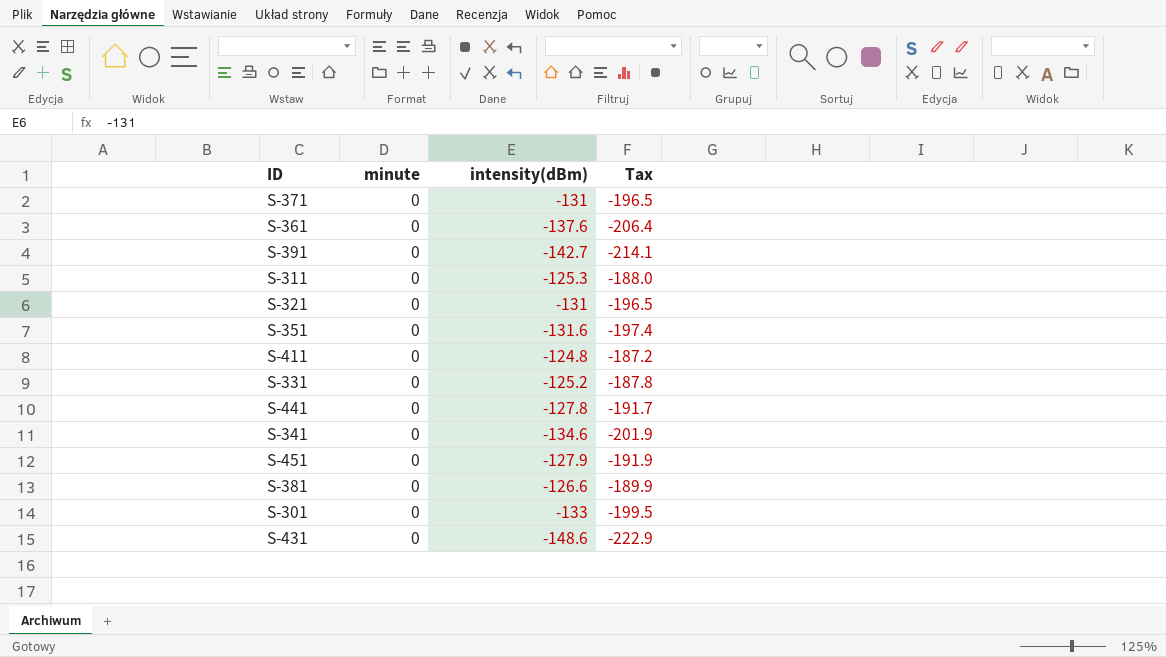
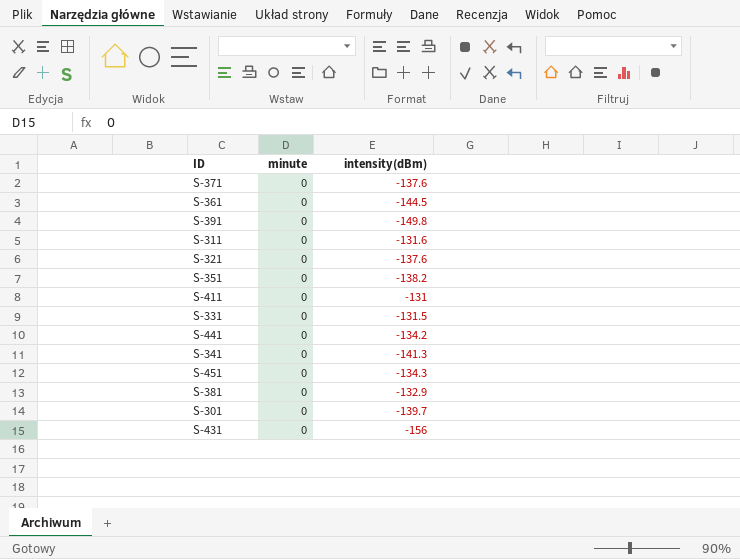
column Tax | formula: [intensity(dBm)] * 1.5 -> none
S-371 | intensity(dBm): -131 -> -137.6
S-361 | intensity(dBm): -137.6 -> -144.5
S-391 | intensity(dBm): -142.7 -> -149.8
S-311 | intensity(dBm): -125.3 -> -131.6
S-321 | intensity(dBm): -131 -> -137.6
S-351 | intensity(dBm): -131.6 -> -138.2
S-411 | intensity(dBm): -124.8 -> -131
S-331 | intensity(dBm): -125.2 -> -131.5
S-441 | intensity(dBm): -127.8 -> -134.2
S-341 | intensity(dBm): -134.6 -> -141.3
S-451 | intensity(dBm): -127.9 -> -134.3
S-381 | intensity(dBm): -126.6 -> -132.9
S-301 | intensity(dBm): -133 -> -139.7
S-431 | intensity(dBm): -148.6 -> -156

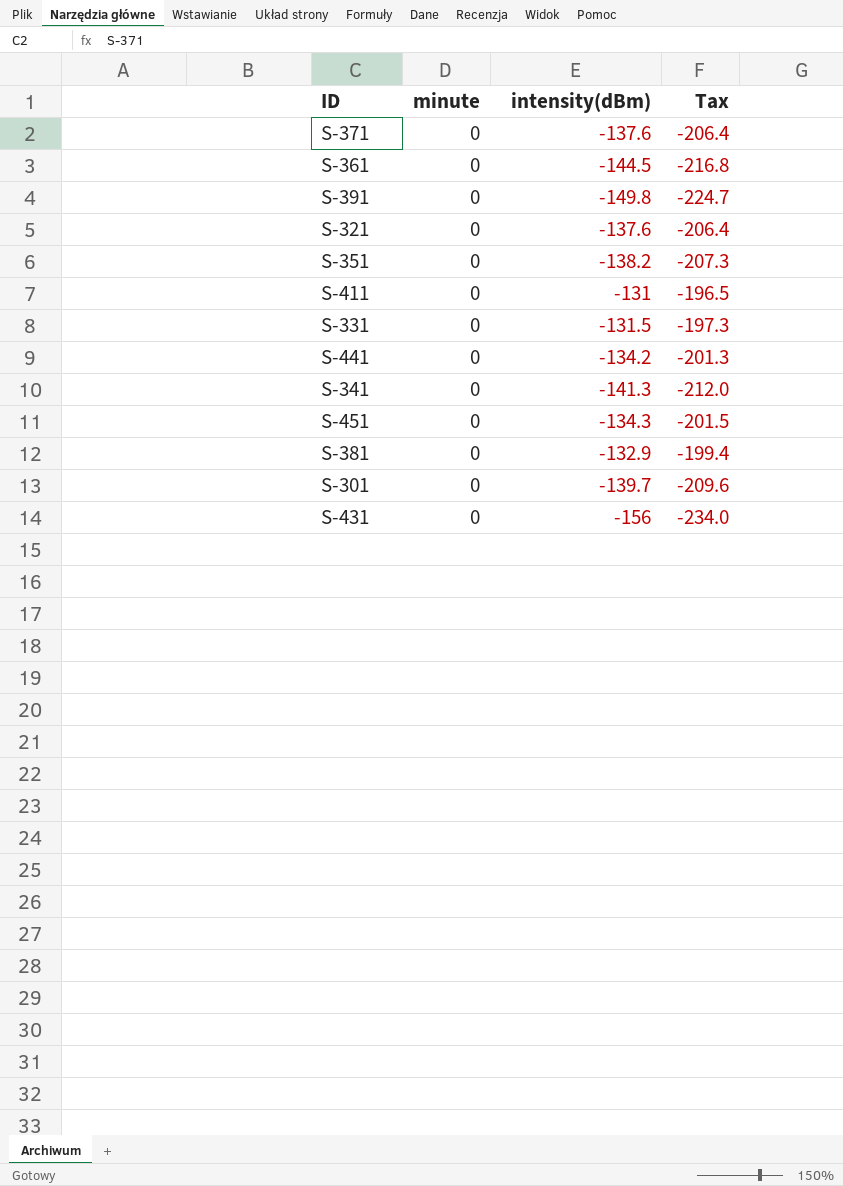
column Tax | formula: none -> [intensity(dBm)] * 1.5
row S-311: 0 | -131.6 -> none

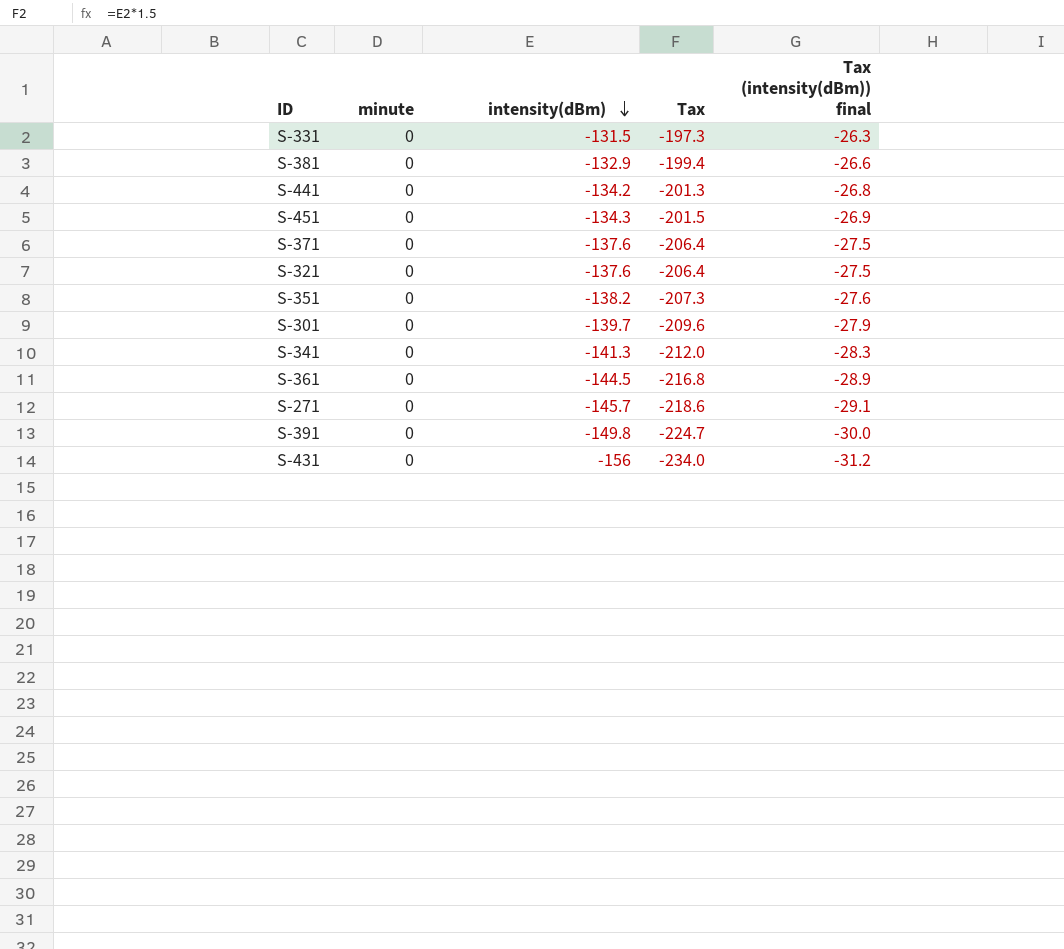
row order: none -> intensity(dBm) descending
column Tax (intensity(dBm)) final | formula: none -> [intensity(dBm)] * 0.2
row S-411: 0 | -131 | -196.5 -> none
row S-271: none -> 0 | -145.7 | -218.6 | -29.1

